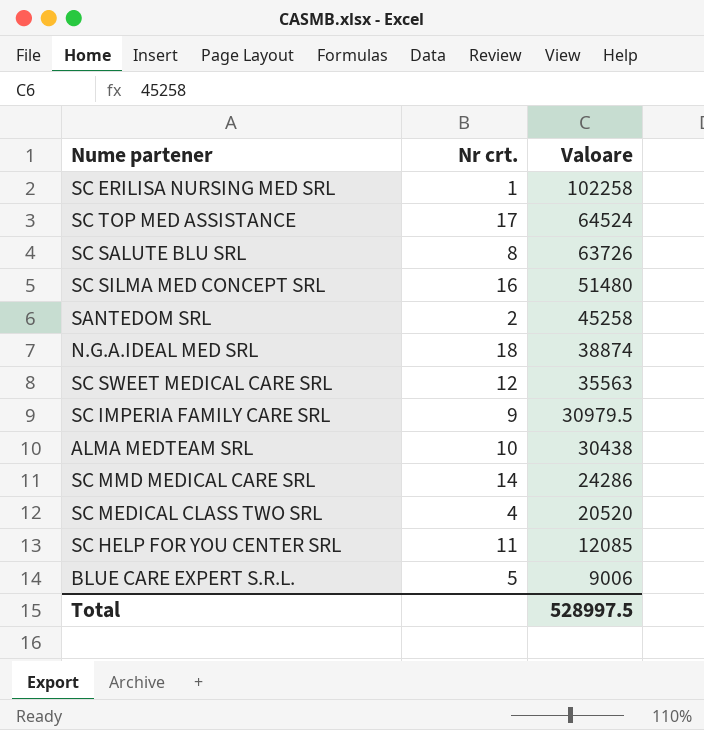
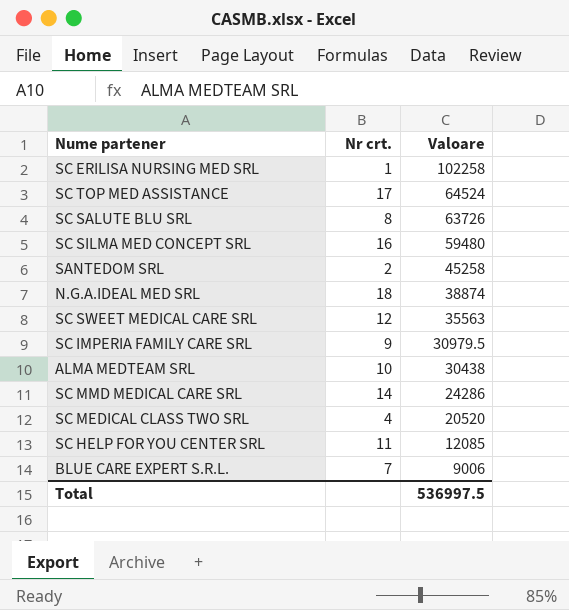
SC SILMA MED CONCEPT SRL | Valoare: 51480 -> 59480
BLUE CARE EXPERT S.R.L. | Nr crt.: 5 -> 7
Total | Valoare: 528997.5 -> 536997.5

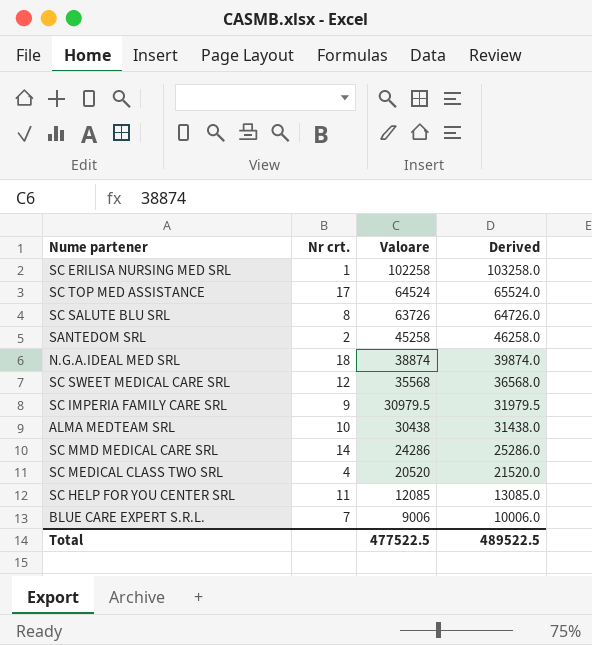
column Derived | formula: none -> [Valoare] + 1000
row SC SILMA MED CONCEPT SRL: 16 | 59480 -> none
SC SWEET MEDICAL CARE SRL | Valoare: 35563 -> 35568
Total | Valoare: 536997.5 -> 477522.5

